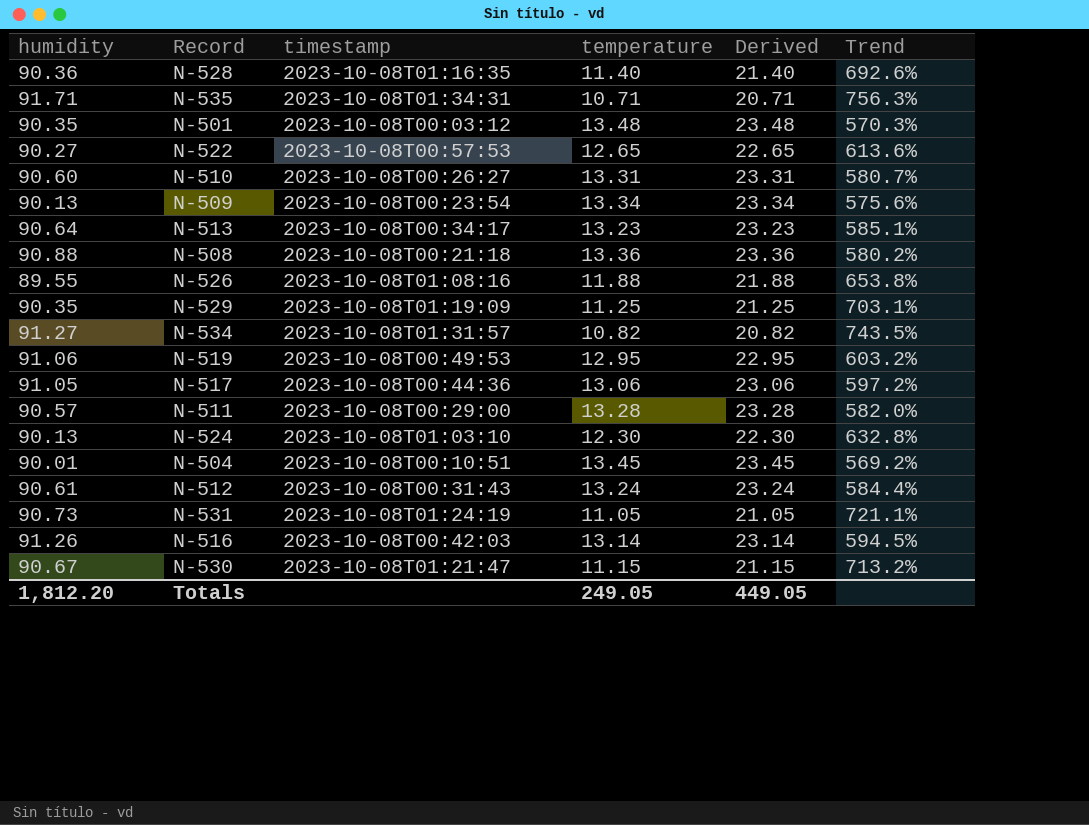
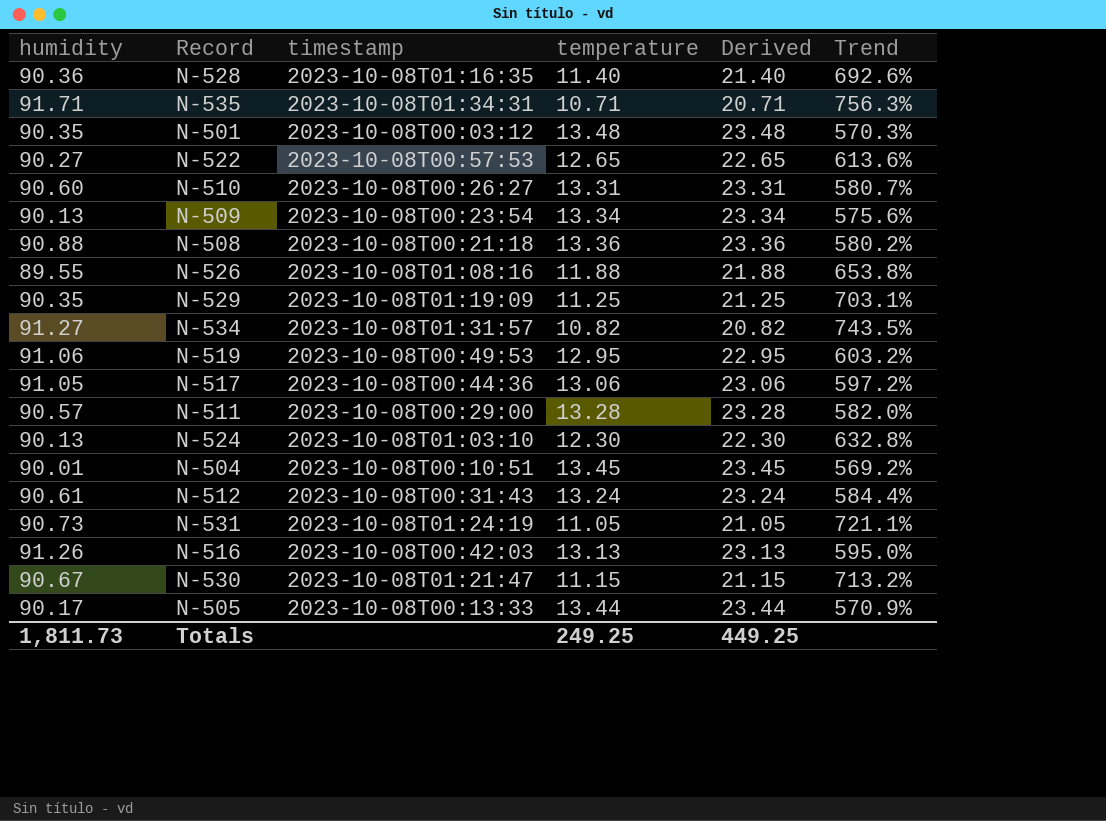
row N-513: 90.64 | 2023-10-08T00:34:17 | 13.23 | 23.23 | 585.1% -> none
N-516 | temperature: 13.14 -> 13.13
N-516 | Derived: 23.14 -> 23.13
N-516 | Trend: 594.5% -> 595.0%
row N-505: none -> 90.17 | 2023-10-08T00:13:33 | 13.44 | 23.44 | 570.9%
Totals | humidity: 1,812.20 -> 1,811.73
Totals | temperature: 249.05 -> 249.25
Totals | Derived: 449.05 -> 449.25

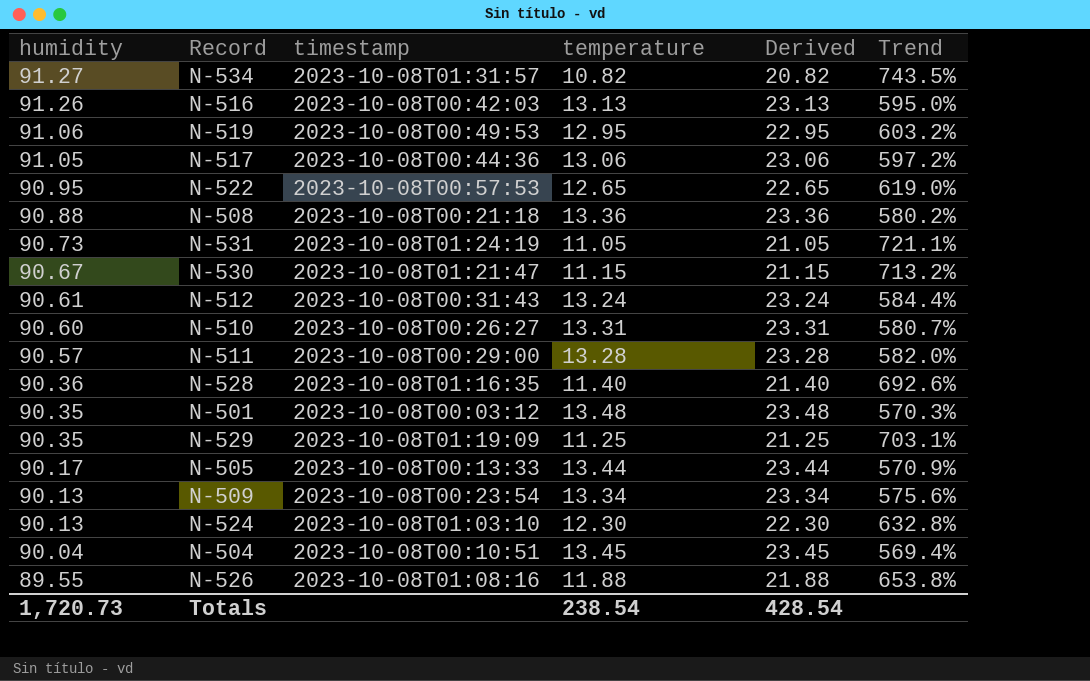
row order: none -> humidity descending
row N-535: 91.71 | 2023-10-08T01:34:31 | 10.71 | 20.71 | 756.3% -> none
N-522 | humidity: 90.27 -> 90.95
N-522 | Trend: 613.6% -> 619.0%
N-504 | humidity: 90.01 -> 90.04
N-504 | Trend: 569.2% -> 569.4%
Totals | humidity: 1,811.73 -> 1,720.73
Totals | temperature: 249.25 -> 238.54
Totals | Derived: 449.25 -> 428.54

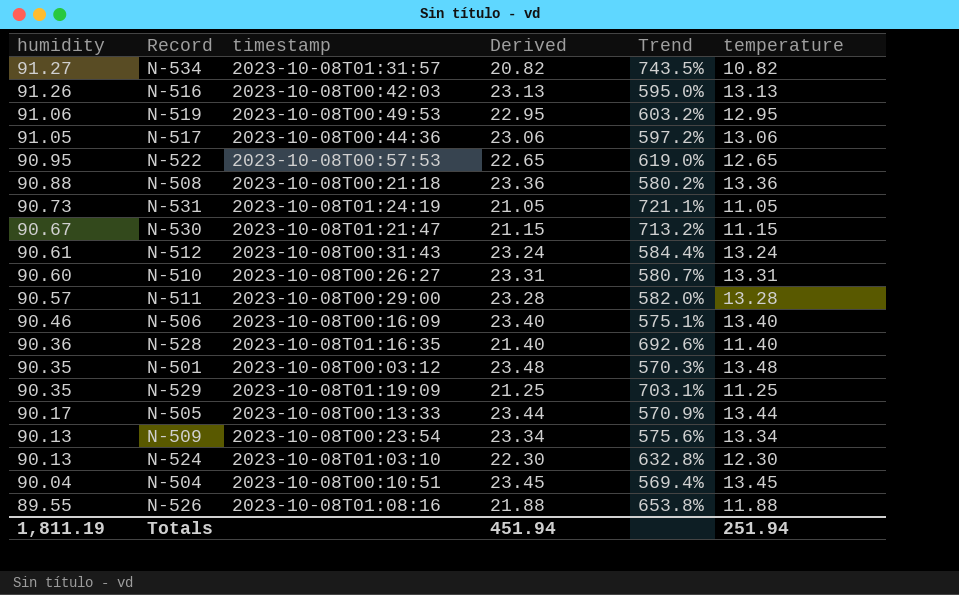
column temperature | position: 4 -> 6
row N-506: none -> 90.46 | 2023-10-08T00:16:09 | 23.40 | 575.1% | 13.40
Totals | humidity: 1,720.73 -> 1,811.19
Totals | Derived: 428.54 -> 451.94
Totals | temperature: 238.54 -> 251.94

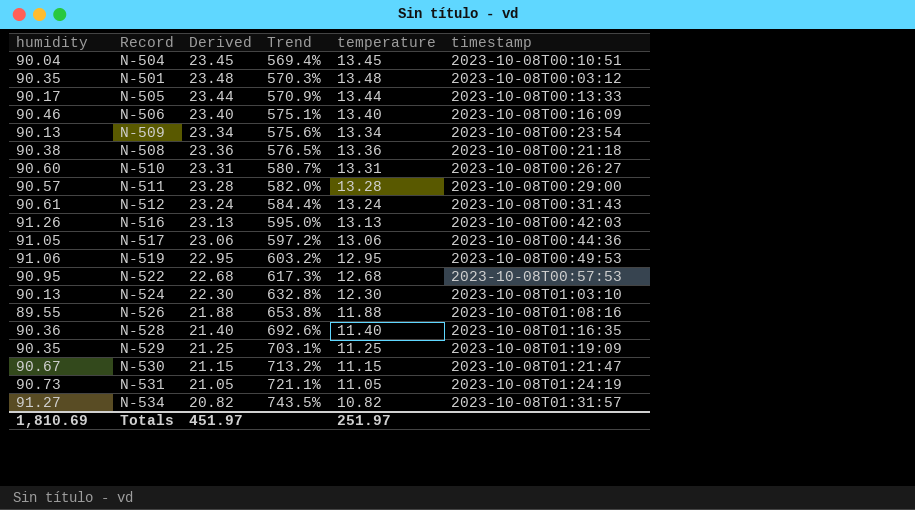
row order: humidity descending -> Trend ascending
column timestamp | position: 3 -> 6
N-508 | humidity: 90.88 -> 90.38
N-508 | Trend: 580.2% -> 576.5%
N-522 | Derived: 22.65 -> 22.68
N-522 | Trend: 619.0% -> 617.3%
N-522 | temperature: 12.65 -> 12.68
Totals | humidity: 1,811.19 -> 1,810.69
Totals | Derived: 451.94 -> 451.97
Totals | temperature: 251.94 -> 251.97

